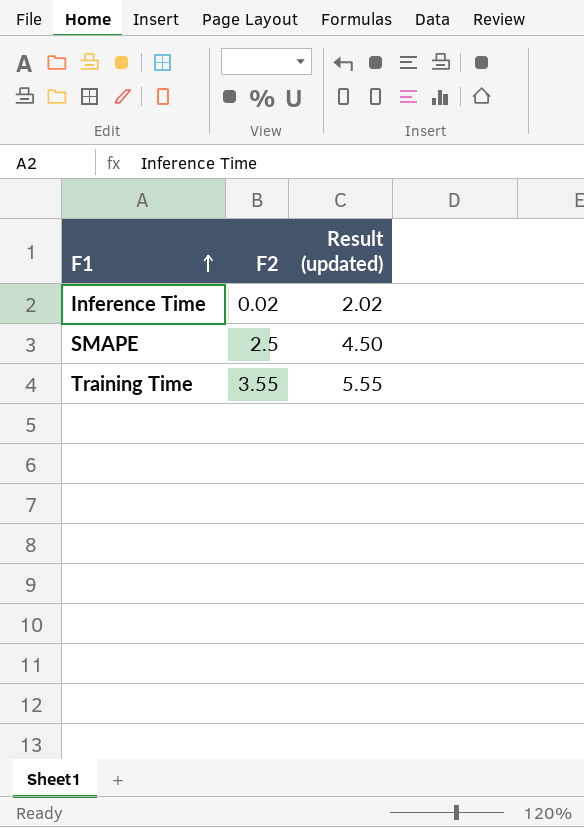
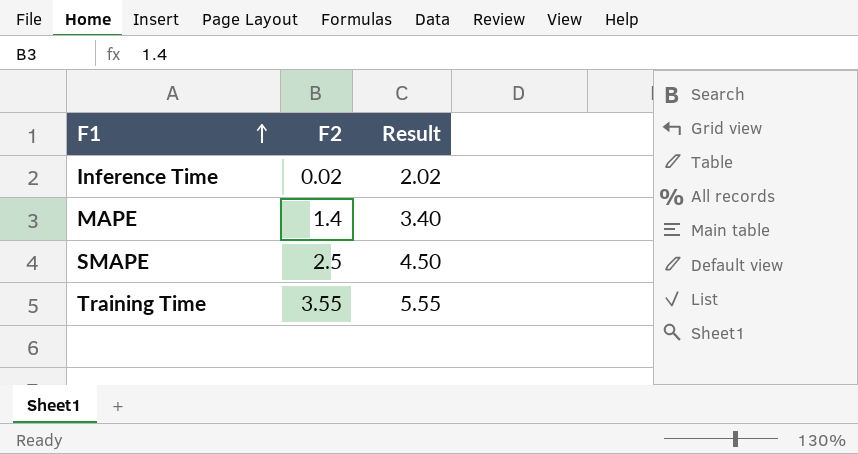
column name: Result (updated) -> Result
row MAPE: none -> 1.4 | 3.40

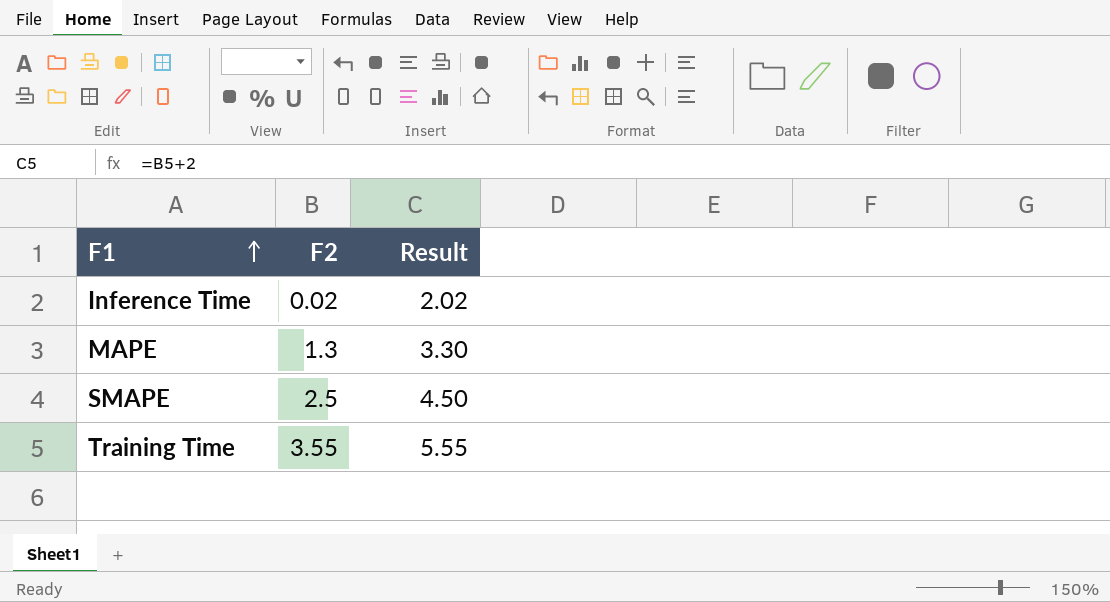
MAPE | F2: 1.4 -> 1.3
MAPE | Result: 3.40 -> 3.30

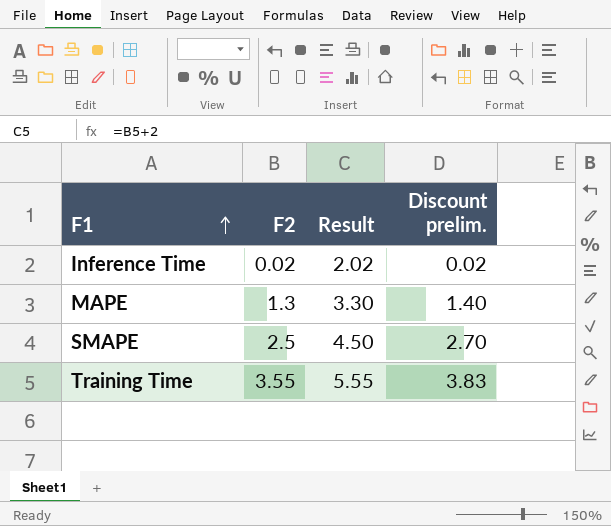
column Discount prelim. | formula: none -> [F2] * 1.08

